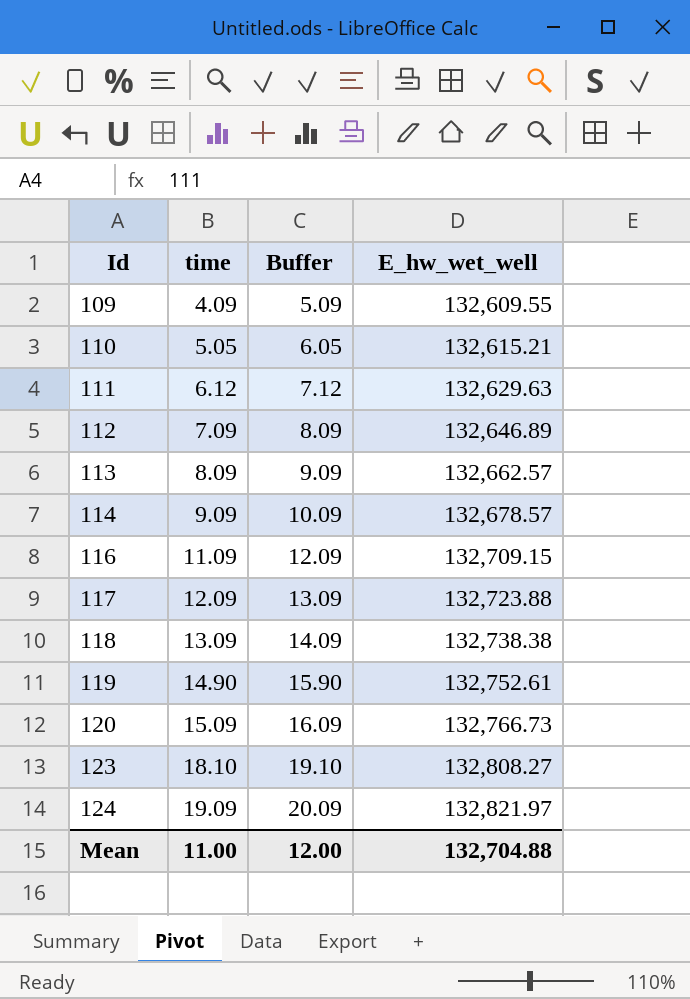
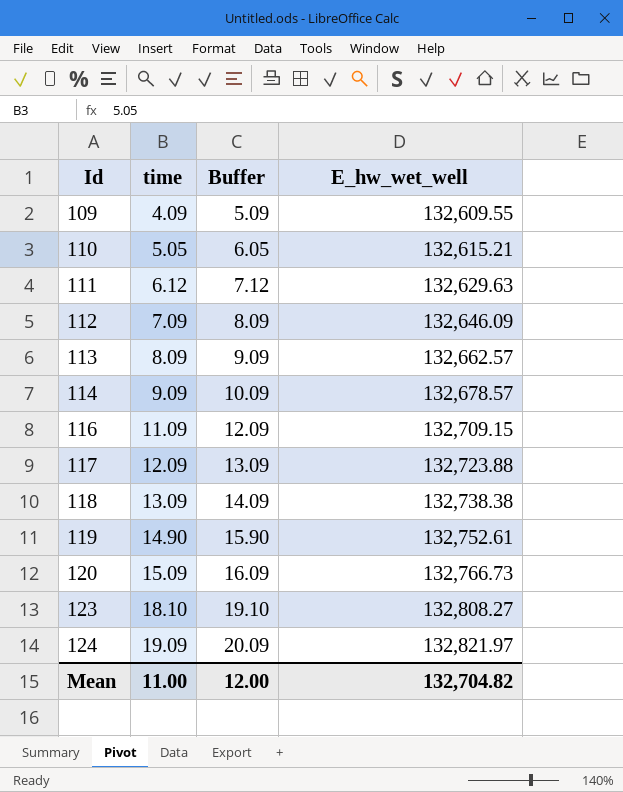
112 | E_hw_wet_well: 132,646.89 -> 132,646.09
Mean | E_hw_wet_well: 132,704.88 -> 132,704.82

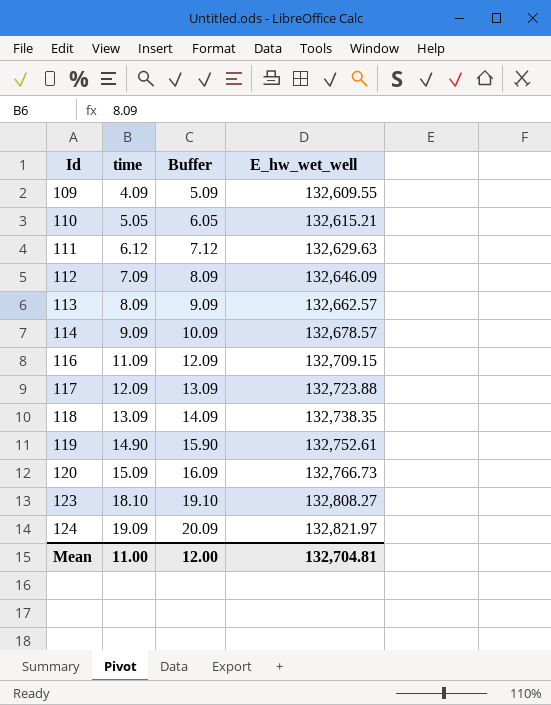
118 | E_hw_wet_well: 132,738.38 -> 132,738.35
Mean | E_hw_wet_well: 132,704.82 -> 132,704.81

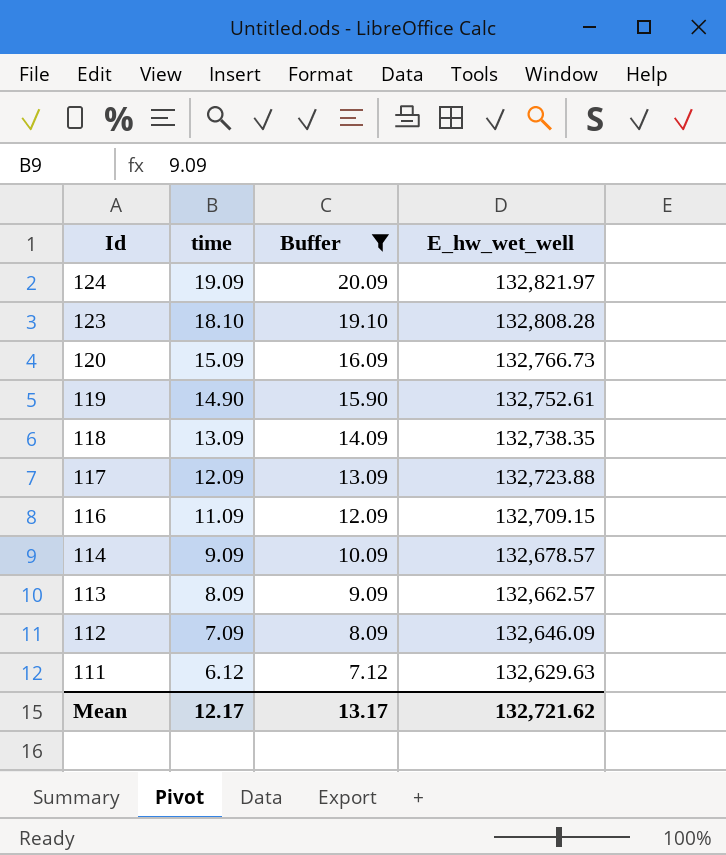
filter: none -> Buffer >= 7.12
row order: Id ascending -> Id descending
123 | E_hw_wet_well: 132,808.27 -> 132,808.28
Mean | time: 11.00 -> 12.17
Mean | Buffer: 12.00 -> 13.17
Mean | E_hw_wet_well: 132,704.81 -> 132,721.62

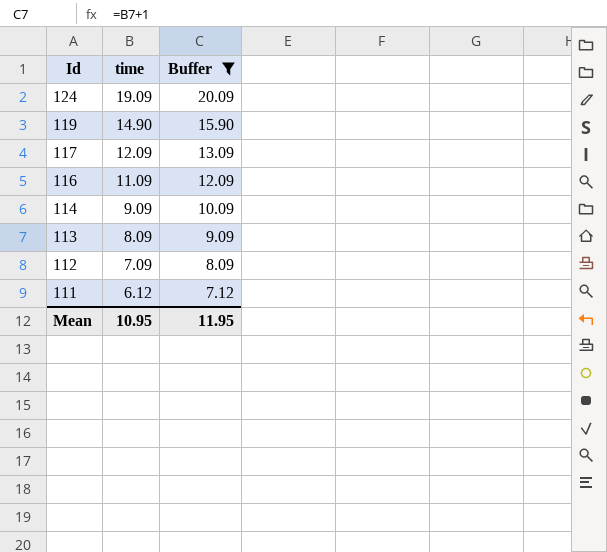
column E_hw_wet_well | position: 4 -> none
row 123: 18.10 | 19.10 | 132,808.28 -> none
row 120: 15.09 | 16.09 | 132,766.73 -> none
row 118: 13.09 | 14.09 | 132,738.35 -> none
Mean | time: 12.17 -> 10.95
Mean | Buffer: 13.17 -> 11.95

